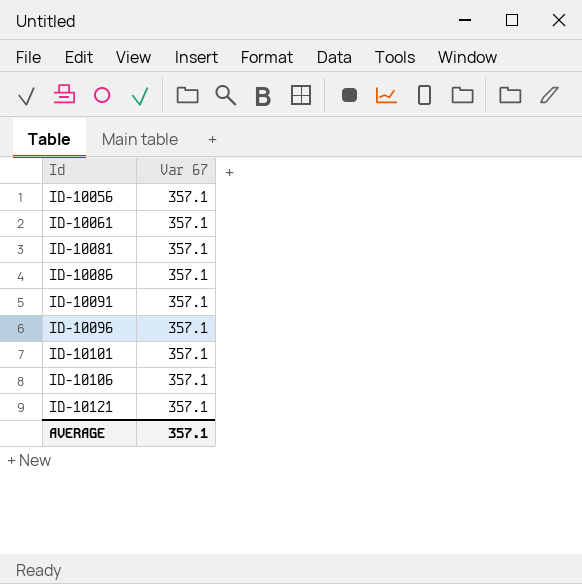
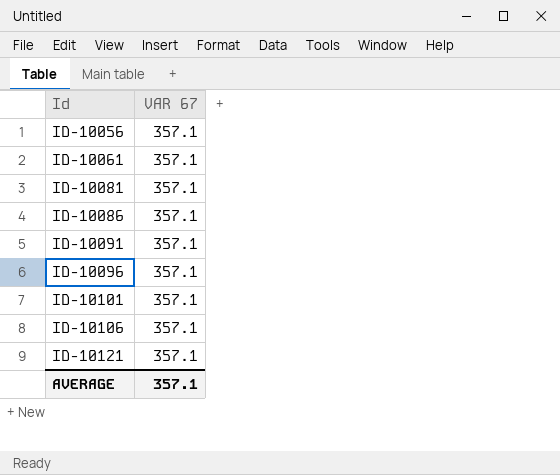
column name: Var 67 -> VAR 67

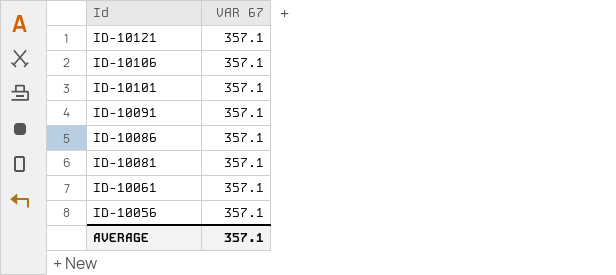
row order: Id ascending -> Id descending
row ID-10096: 357.1 -> none

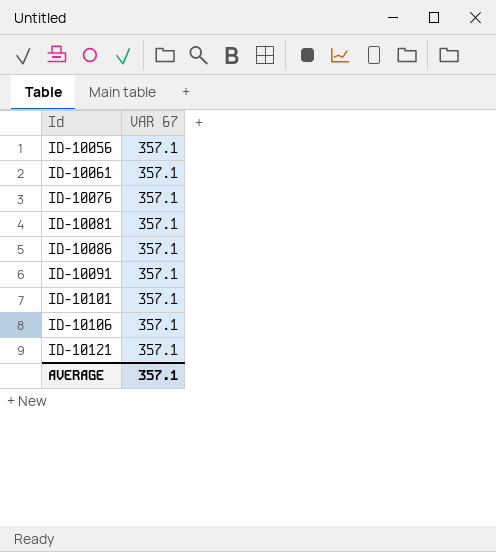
row order: Id descending -> Id ascending
row ID-10076: none -> 357.1

